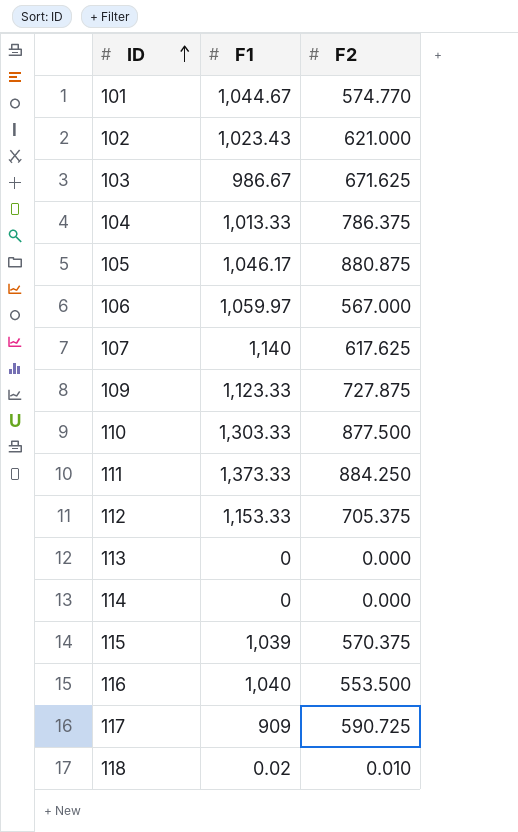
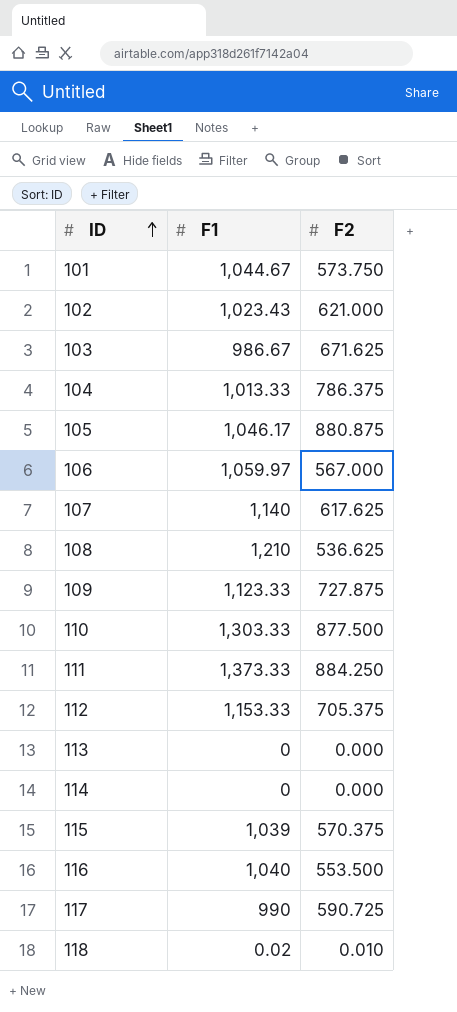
101 | F2: 574.770 -> 573.750
row 108: none -> 1,210 | 536.625
117 | F1: 909 -> 990

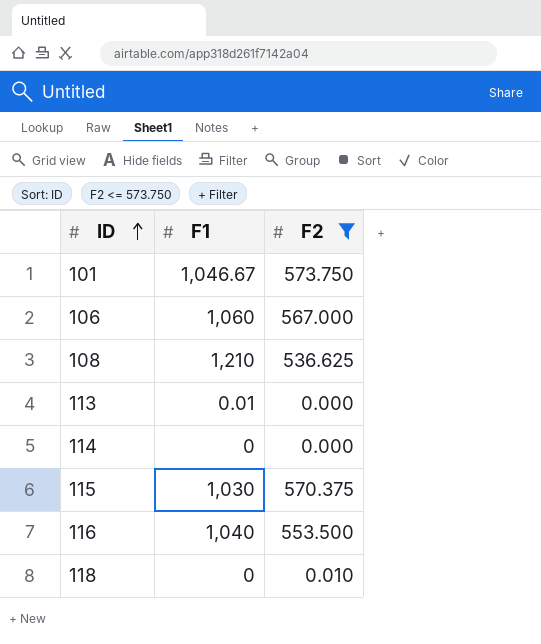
filter: none -> F2 <= 573.750
101 | F1: 1,044.67 -> 1,046.67
106 | F1: 1,059.97 -> 1,060
113 | F1: 0 -> 0.01
115 | F1: 1,039 -> 1,030
118 | F1: 0.02 -> 0

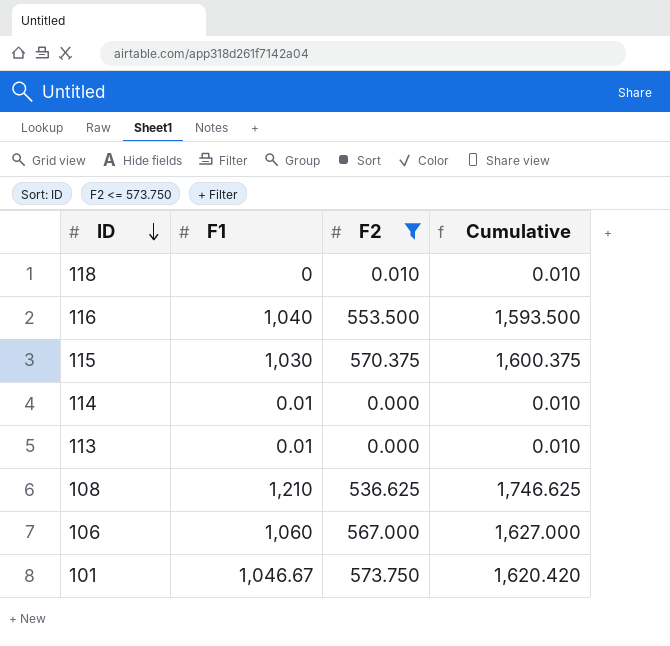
row order: ID ascending -> ID descending
column Cumulative | formula: none -> [F1] + [F2]
114 | F1: 0 -> 0.01

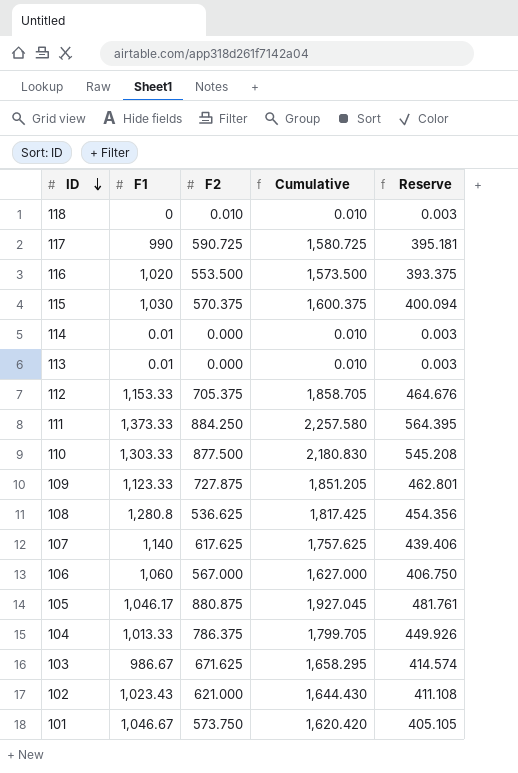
filter: F2 <= 573.750 -> none
column Reserve | formula: none -> [Cumulative] * 0.25
116 | F1: 1,040 -> 1,020
116 | Cumulative: 1,593.500 -> 1,573.500
108 | F1: 1,210 -> 1,280.8
108 | Cumulative: 1,746.625 -> 1,817.425

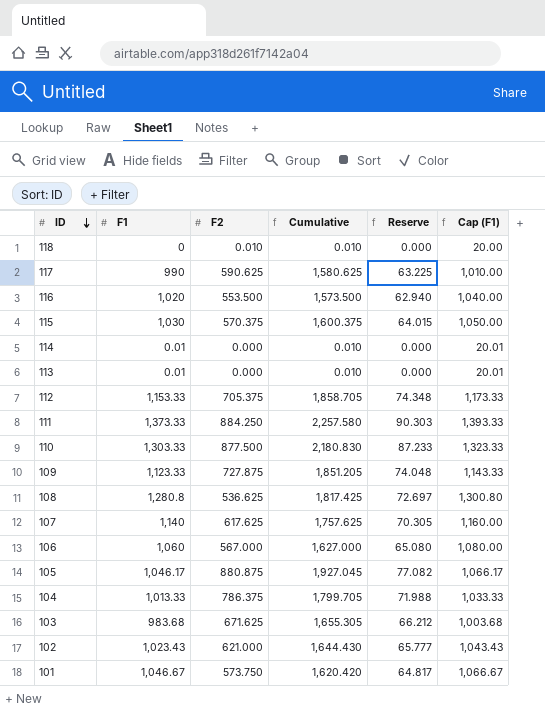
column Reserve | formula: [Cumulative] * 0.25 -> [Cumulative] * 0.04
column Cap (F1) | formula: none -> [F1] + 20
117 | F2: 590.725 -> 590.625
117 | Cumulative: 1,580.725 -> 1,580.625
103 | F1: 986.67 -> 983.68
103 | Cumulative: 1,658.295 -> 1,655.305

